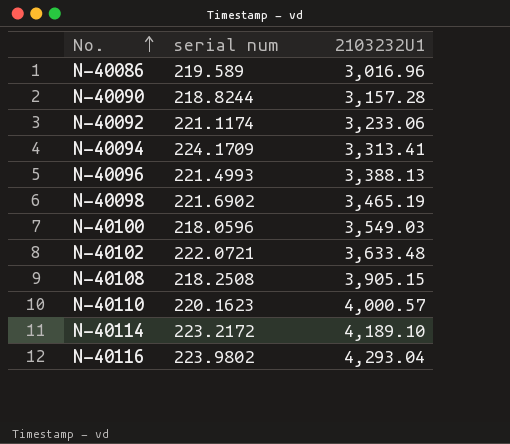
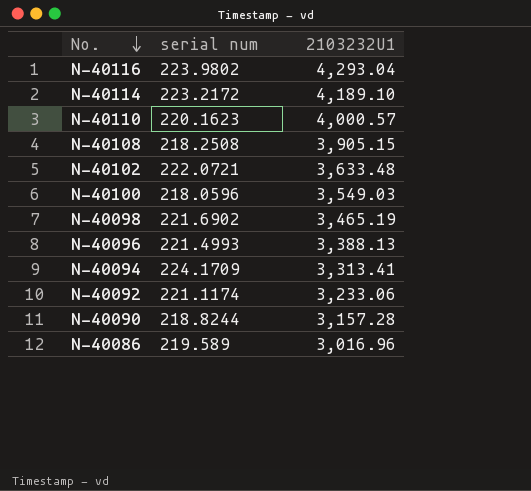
row order: No. ascending -> No. descending

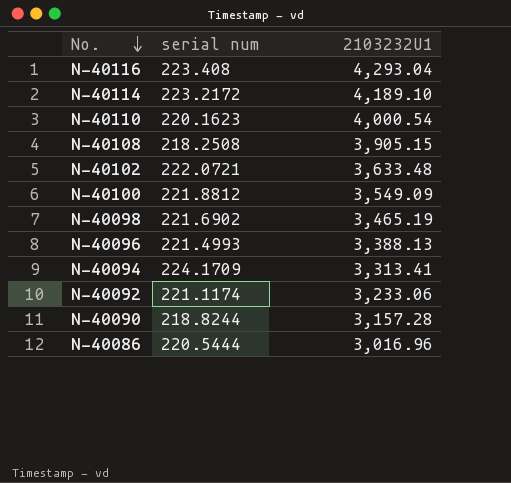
N-40116 | serial num: 223.9802 -> 223.408
N-40110 | 2103232U1: 4,000.57 -> 4,000.54
N-40100 | serial num: 218.0596 -> 221.8812
N-40100 | 2103232U1: 3,549.03 -> 3,549.09
N-40086 | serial num: 219.589 -> 220.5444

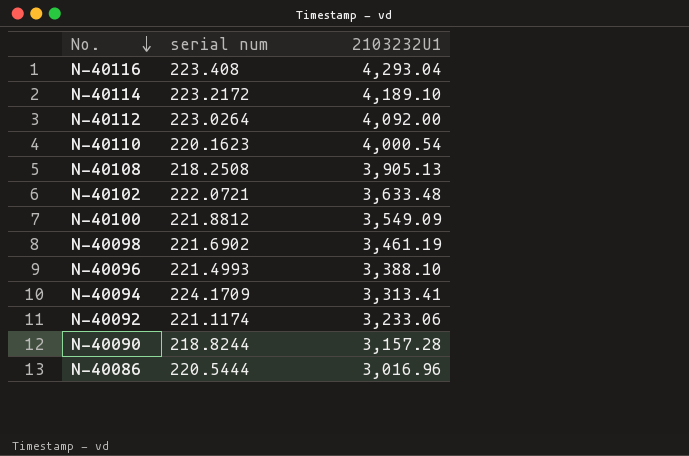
row N-40112: none -> 223.0264 | 4,092.00
N-40108 | 2103232U1: 3,905.15 -> 3,905.13
N-40098 | 2103232U1: 3,465.19 -> 3,461.19
N-40096 | 2103232U1: 3,388.13 -> 3,388.10

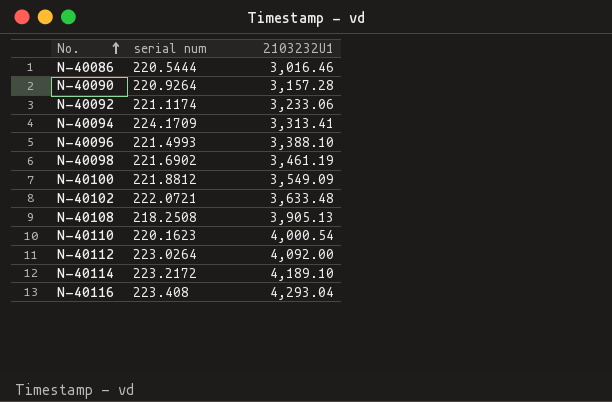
row order: No. descending -> No. ascending
N-40086 | 2103232U1: 3,016.96 -> 3,016.46
N-40090 | serial num: 218.8244 -> 220.9264

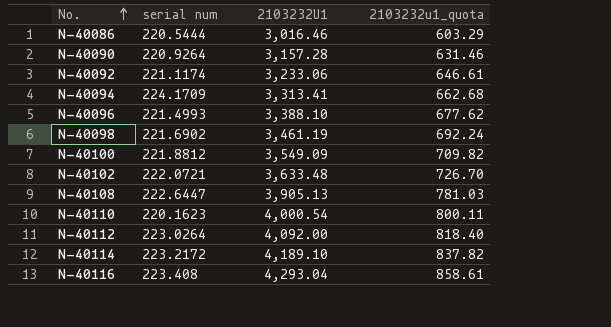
column 2103232u1_quota | formula: none -> [2103232U1] * 0.2
N-40108 | serial num: 218.2508 -> 222.6447

